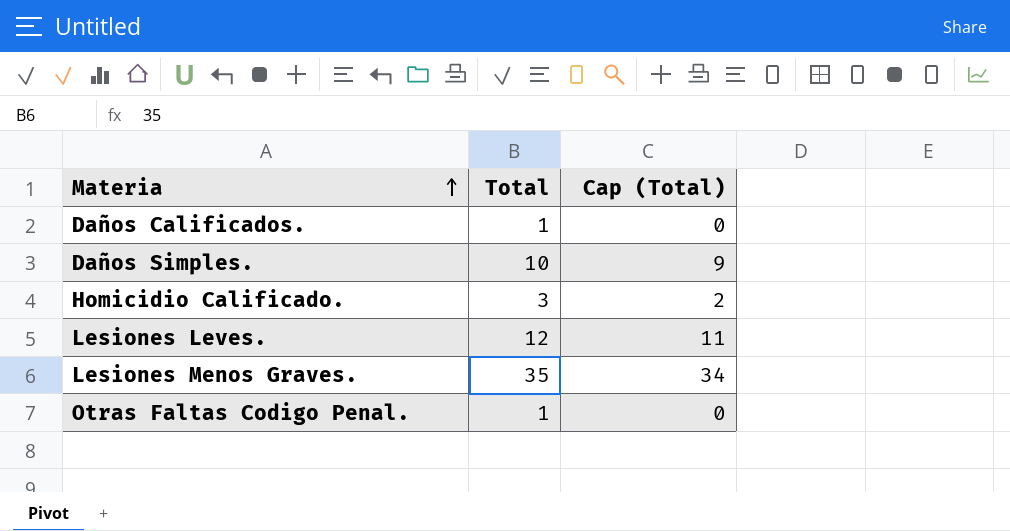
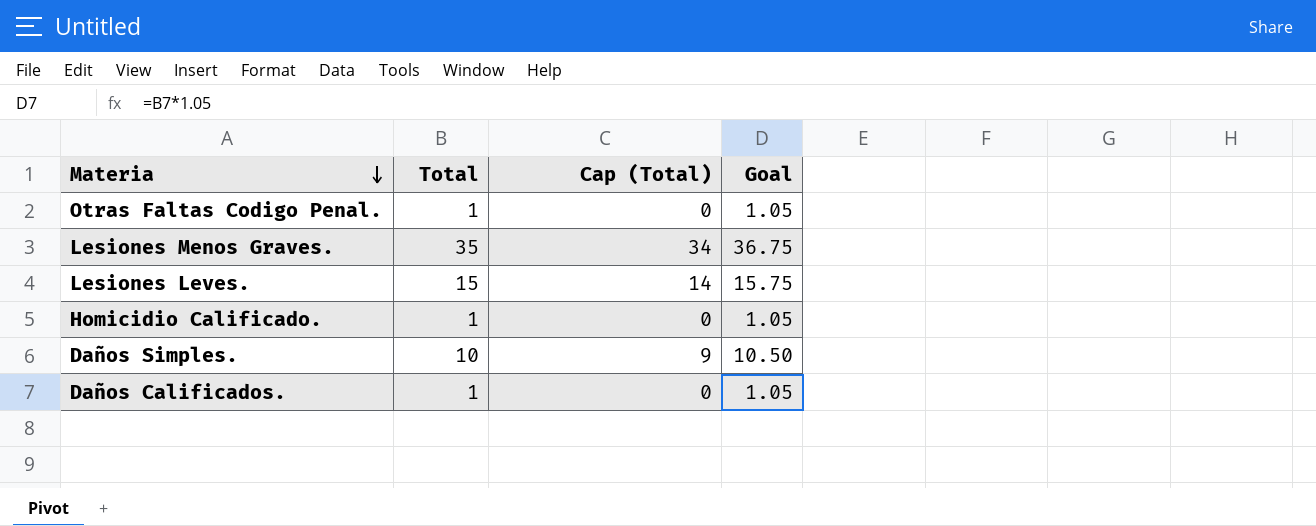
row order: Materia ascending -> Materia descending
column Goal | formula: none -> [Total] * 1.05
Lesiones Leves. | Total: 12 -> 15
Lesiones Leves. | Cap (Total): 11 -> 14
Homicidio Calificado. | Total: 3 -> 1
Homicidio Calificado. | Cap (Total): 2 -> 0

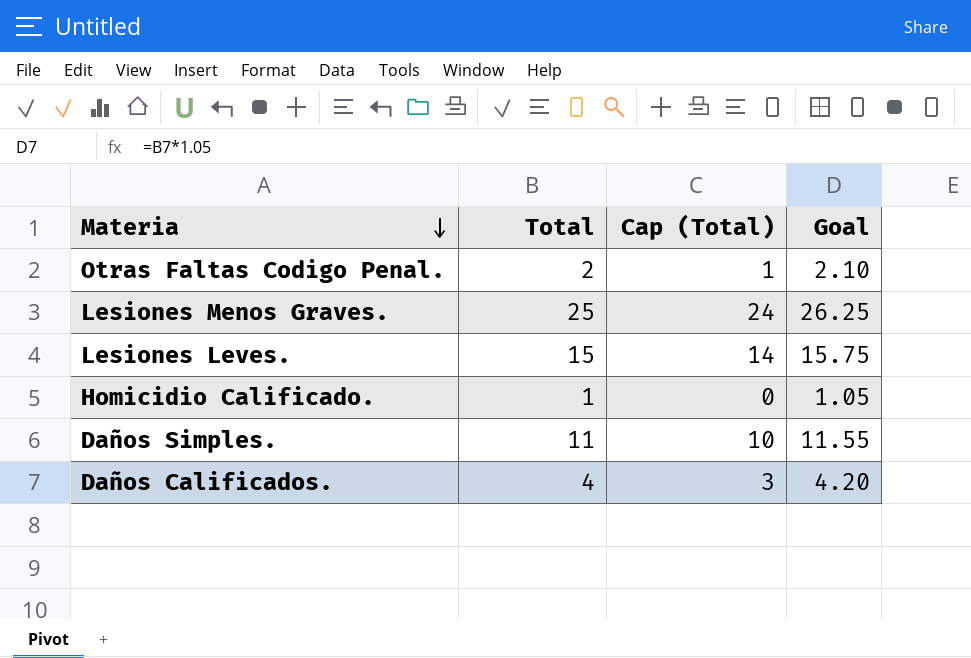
Otras Faltas Codigo Penal. | Total: 1 -> 2
Otras Faltas Codigo Penal. | Cap (Total): 0 -> 1
Otras Faltas Codigo Penal. | Goal: 1.05 -> 2.10
Lesiones Menos Graves. | Total: 35 -> 25
Lesiones Menos Graves. | Cap (Total): 34 -> 24
Lesiones Menos Graves. | Goal: 36.75 -> 26.25
Daños Simples. | Total: 10 -> 11
Daños Simples. | Cap (Total): 9 -> 10
Daños Simples. | Goal: 10.50 -> 11.55
Daños Calificados. | Total: 1 -> 4
Daños Calificados. | Cap (Total): 0 -> 3
Daños Calificados. | Goal: 1.05 -> 4.20

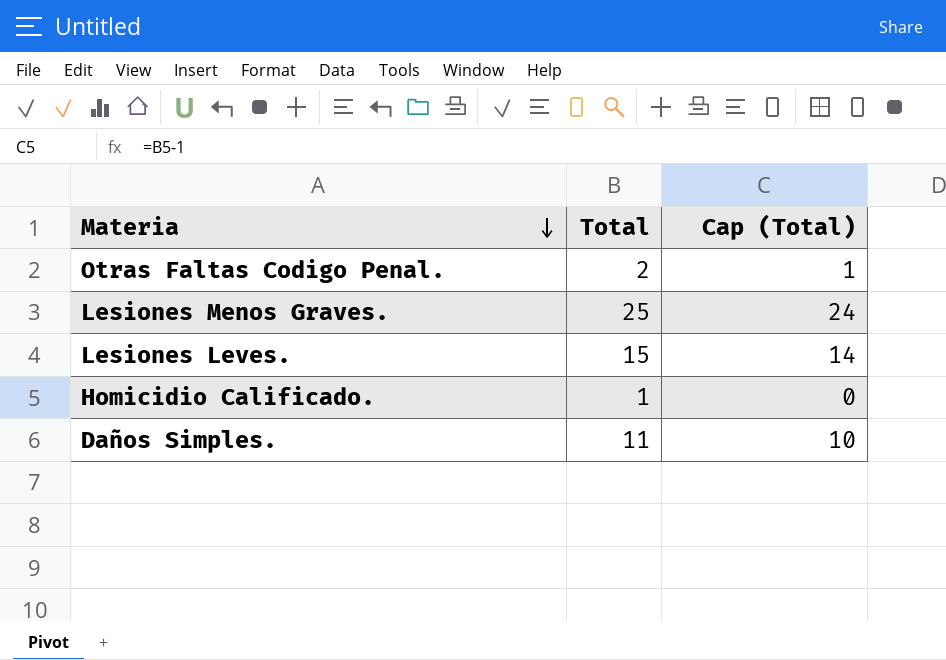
column Goal | formula: [Total] * 1.05 -> none
row Daños Calificados.: 4 | 3 | 4.20 -> none

